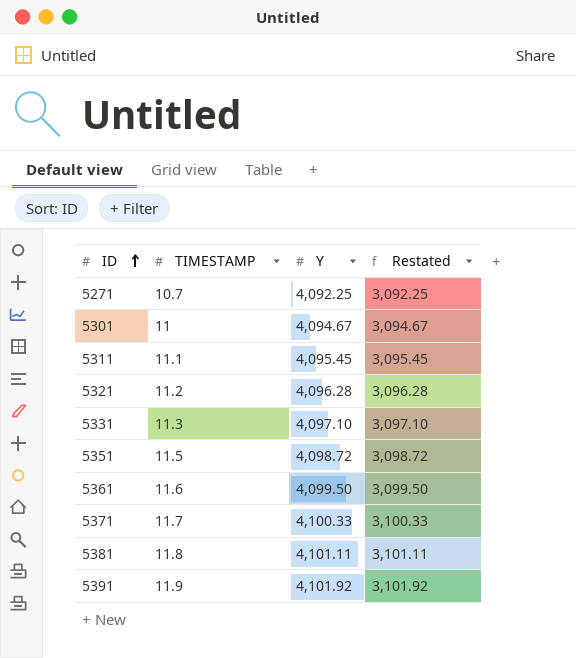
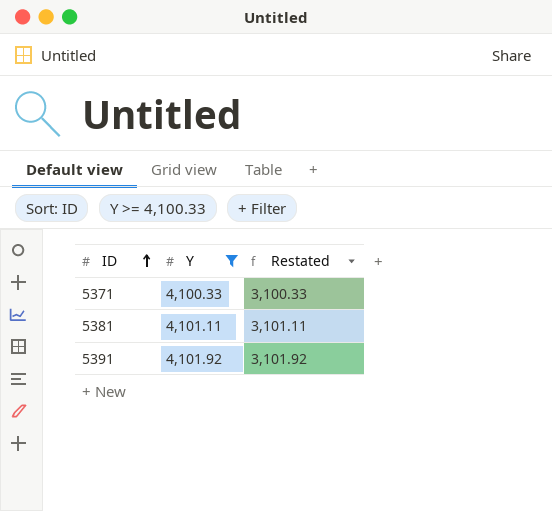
filter: none -> Y >= 4,100.33
column TIMESTAMP | position: 2 -> none

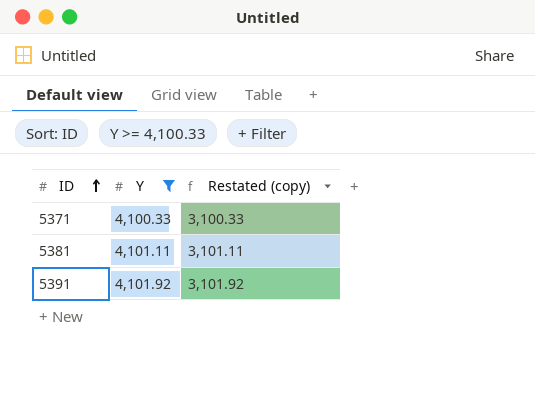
column name: Restated -> Restated (copy)

